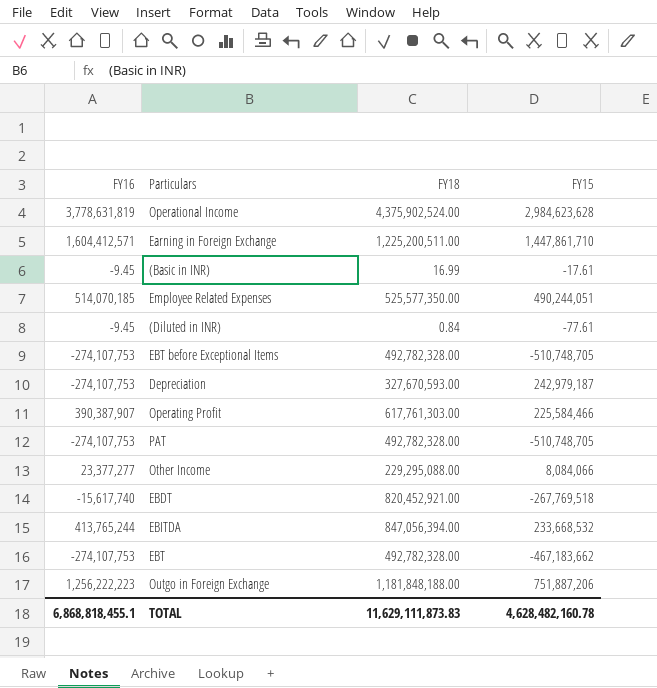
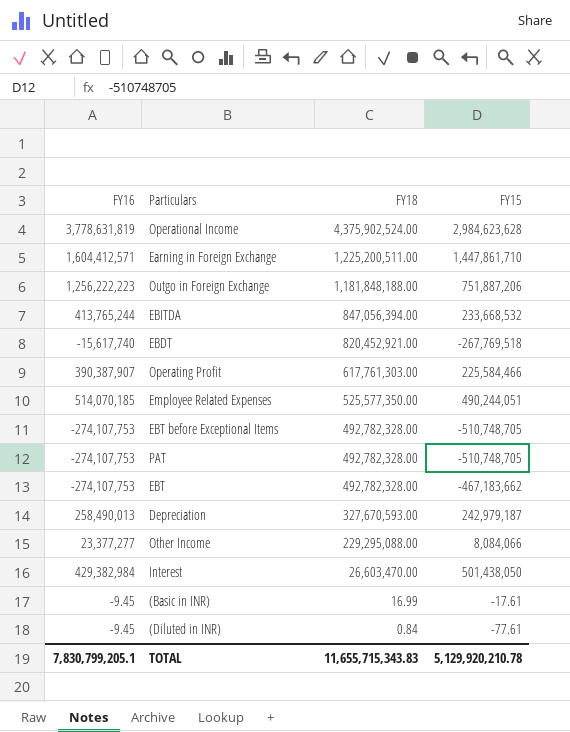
row order: none -> FY18 descending
Depreciation | FY16: -274,107,753 -> 258,490,013
row Interest: none -> 429,382,984 | 26,603,470.00 | 501,438,050
TOTAL | FY16: 6,868,818,455.1 -> 7,830,799,205.1
TOTAL | FY18: 11,629,111,873.83 -> 11,655,715,343.83
TOTAL | FY15: 4,628,482,160.78 -> 5,129,920,210.78

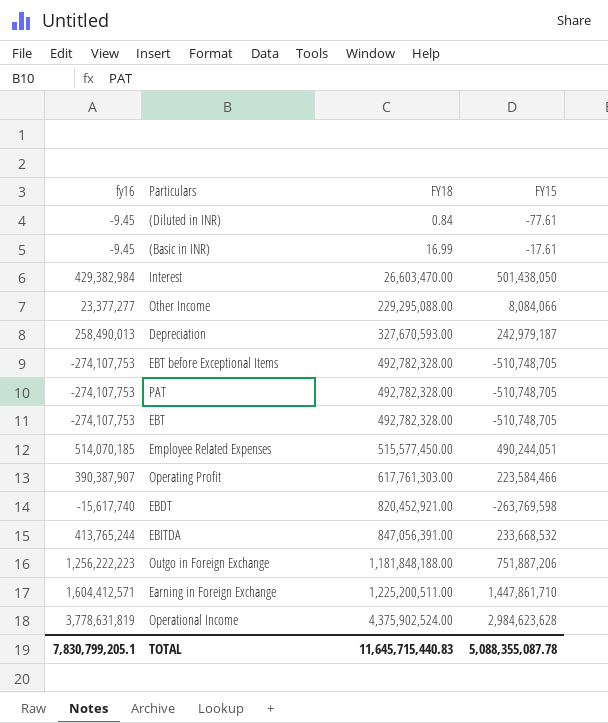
row order: FY18 descending -> FY18 ascending
column name: FY16 -> fy16
EBT | FY15: -467,183,662 -> -510,748,705
Employee Related Expenses | FY18: 525,577,350.00 -> 515,577,450.00
Operating Profit | FY15: 225,584,466 -> 223,584,466
EBDT | FY15: -267,769,518 -> -263,769,598
EBITDA | FY18: 847,056,394.00 -> 847,056,391.00
TOTAL | FY18: 11,655,715,343.83 -> 11,645,715,440.83
TOTAL | FY15: 5,129,920,210.78 -> 5,088,355,087.78

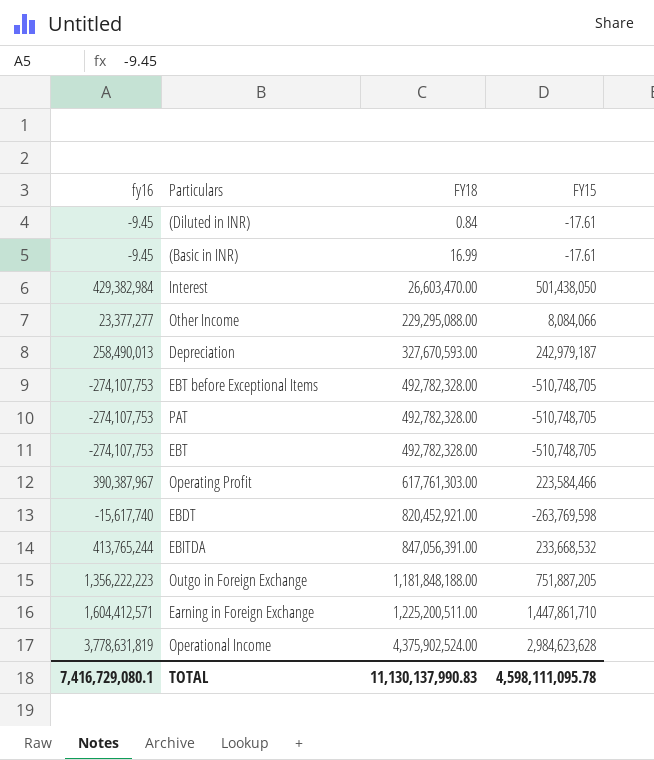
row Employee Related Expenses: 514,070,185 | 515,577,450.00 | 490,244,051 -> none
(Diluted in INR) | FY15: -77.61 -> -17.61
Operating Profit | fy16: 390,387,907 -> 390,387,967
Outgo in Foreign Exchange | fy16: 1,256,222,223 -> 1,356,222,223
Outgo in Foreign Exchange | FY15: 751,887,206 -> 751,887,205
TOTAL | fy16: 7,830,799,205.1 -> 7,416,729,080.1
TOTAL | FY18: 11,645,715,440.83 -> 11,130,137,990.83
TOTAL | FY15: 5,088,355,087.78 -> 4,598,111,095.78

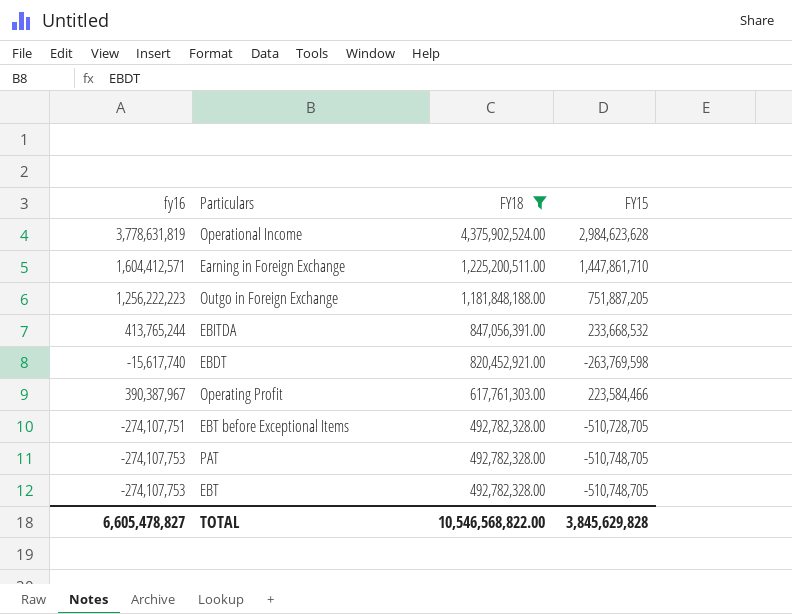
filter: none -> FY18 >= 492,782,328.00
row order: FY18 ascending -> FY18 descending
Outgo in Foreign Exchange | fy16: 1,356,222,223 -> 1,256,222,223
EBT before Exceptional Items | fy16: -274,107,753 -> -274,107,751
EBT before Exceptional Items | FY15: -510,748,705 -> -510,728,705
TOTAL | fy16: 7,416,729,080.1 -> 6,605,478,827
TOTAL | FY18: 11,130,137,990.83 -> 10,546,568,822.00
TOTAL | FY15: 4,598,111,095.78 -> 3,845,629,828

